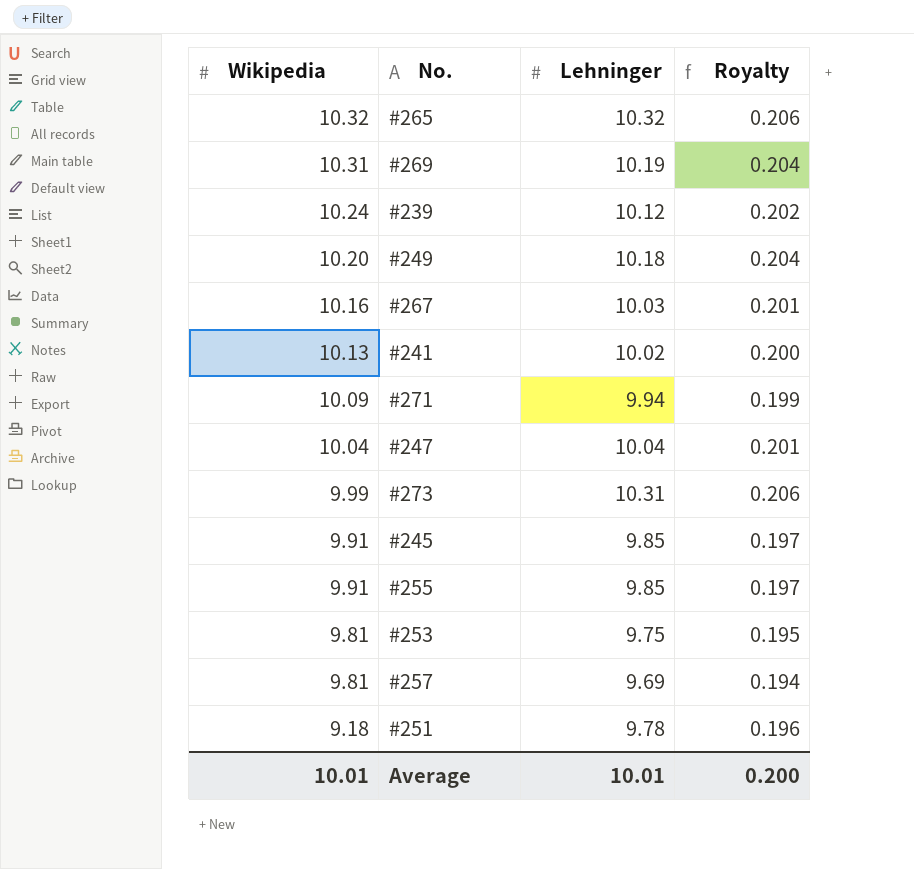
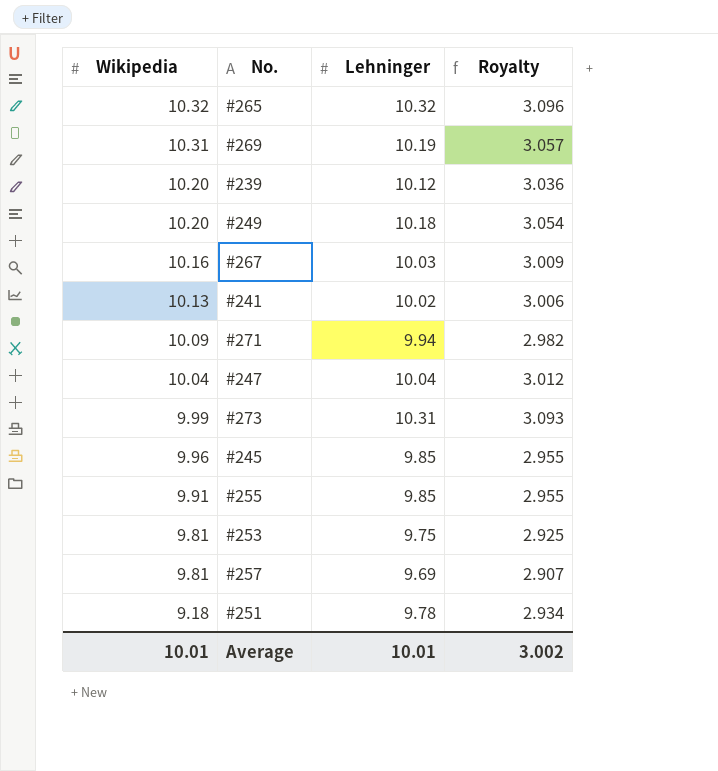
column Royalty | formula: [Lehninger] * 0.02 -> [Lehninger] * 0.3
#239 | Wikipedia: 10.24 -> 10.20
#245 | Wikipedia: 9.91 -> 9.96
Average | Royalty: 0.200 -> 3.002

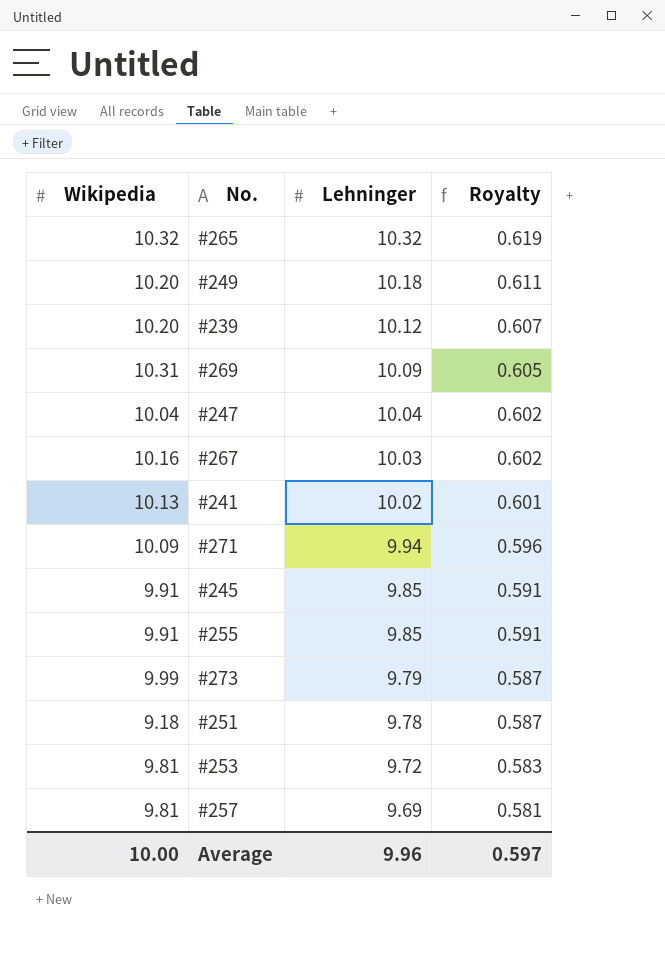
row order: Wikipedia descending -> Lehninger descending
column Royalty | formula: [Lehninger] * 0.3 -> [Lehninger] * 0.06
#269 | Lehninger: 10.19 -> 10.09
#245 | Wikipedia: 9.96 -> 9.91
#273 | Lehninger: 10.31 -> 9.79
#253 | Lehninger: 9.75 -> 9.72
Average | Wikipedia: 10.01 -> 10.00
Average | Lehninger: 10.01 -> 9.96
Average | Royalty: 3.002 -> 0.597

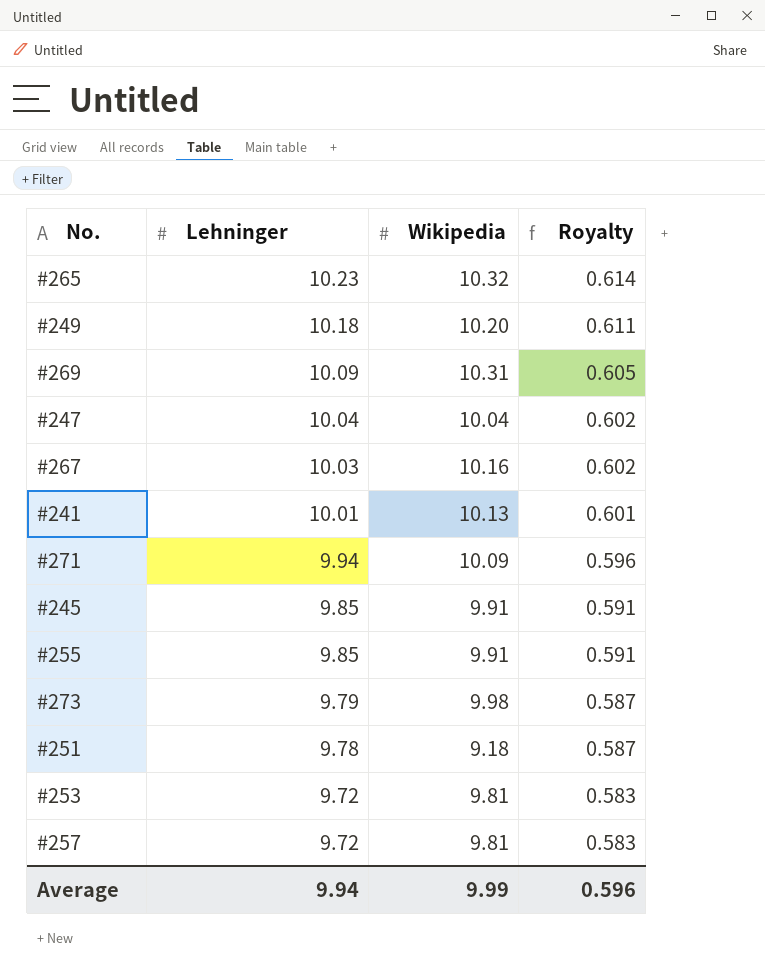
column Wikipedia | position: 1 -> 3
row #239: 10.20 | 10.12 | 0.607 -> none
#265 | Lehninger: 10.32 -> 10.23
#265 | Royalty: 0.619 -> 0.614
#241 | Lehninger: 10.02 -> 10.01
#273 | Wikipedia: 9.99 -> 9.98
#257 | Lehninger: 9.69 -> 9.72
#257 | Royalty: 0.581 -> 0.583
Average | Lehninger: 9.96 -> 9.94
Average | Wikipedia: 10.00 -> 9.99
Average | Royalty: 0.597 -> 0.596

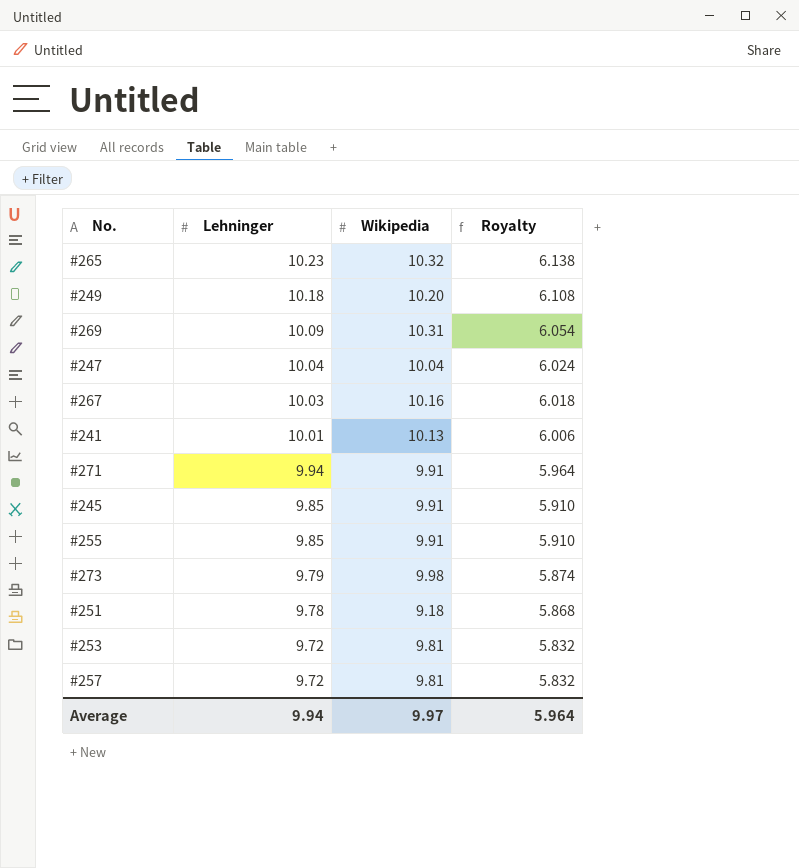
column Royalty | formula: [Lehninger] * 0.06 -> [Lehninger] * 0.6
#271 | Wikipedia: 10.09 -> 9.91
Average | Wikipedia: 9.99 -> 9.97
Average | Royalty: 0.596 -> 5.964

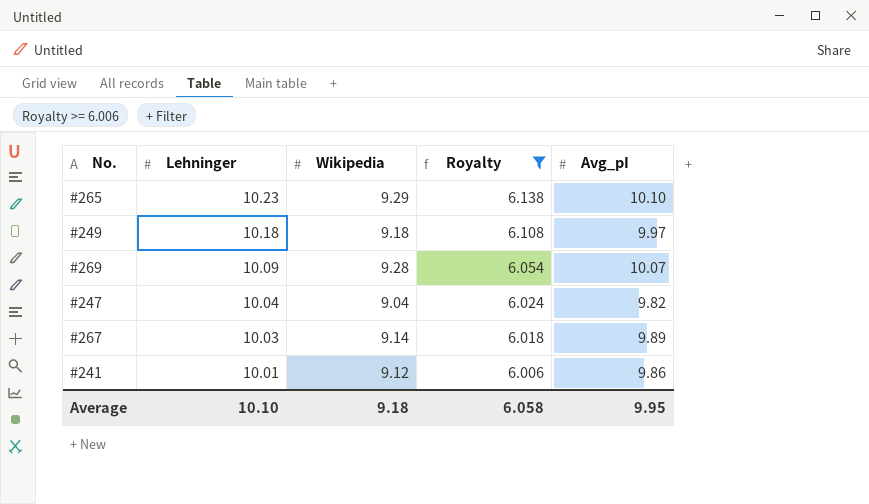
filter: none -> Royalty >= 6.006
column Avg_pI | position: none -> 5
#265 | Wikipedia: 10.32 -> 9.29
#249 | Wikipedia: 10.20 -> 9.18
#269 | Wikipedia: 10.31 -> 9.28
#247 | Wikipedia: 10.04 -> 9.04
#267 | Wikipedia: 10.16 -> 9.14
#241 | Wikipedia: 10.13 -> 9.12
Average | Lehninger: 9.94 -> 10.10
Average | Wikipedia: 9.97 -> 9.18
Average | Royalty: 5.964 -> 6.058

